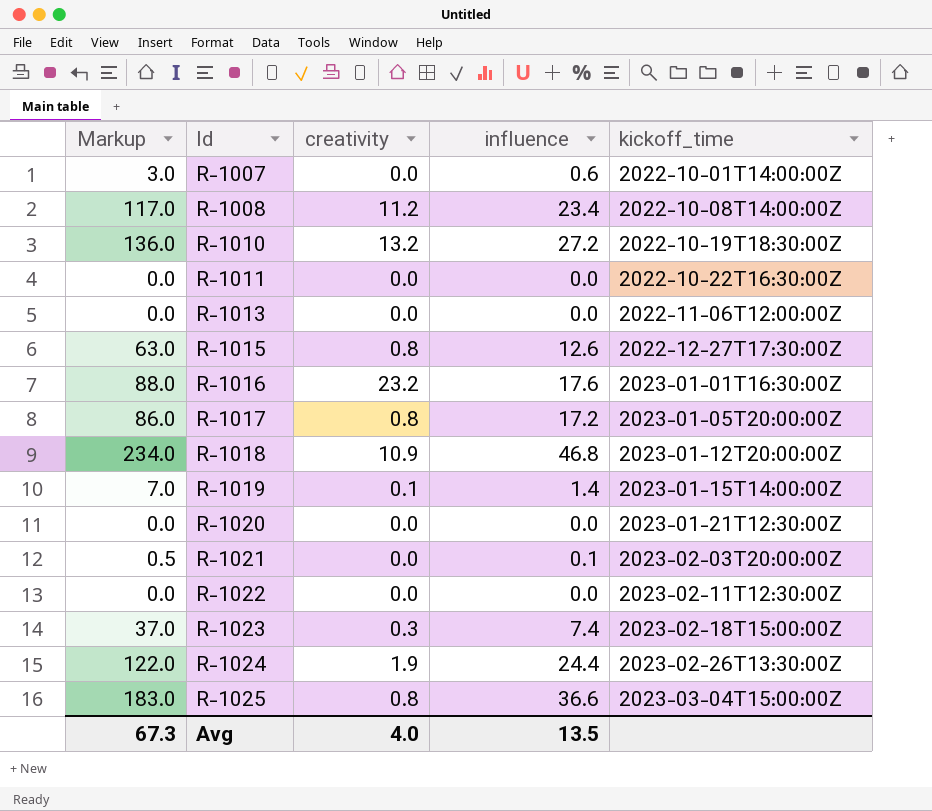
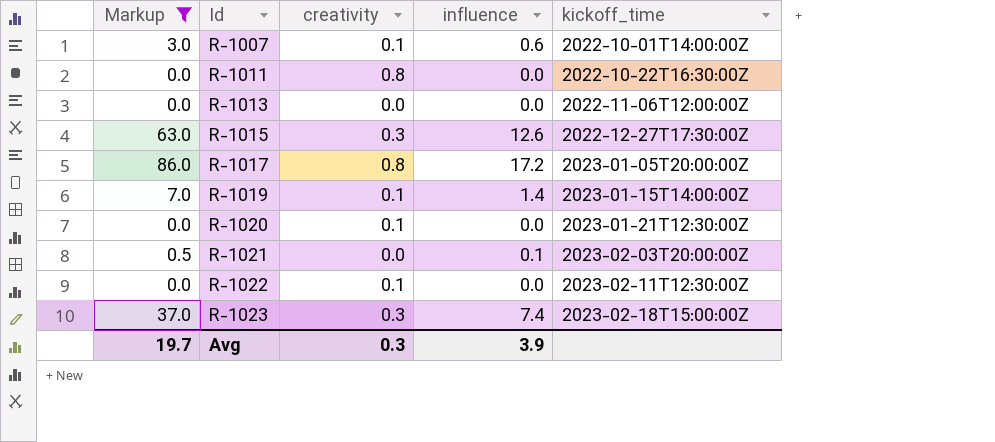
filter: none -> Markup <= 86.0
R-1007 | creativity: 0.0 -> 0.1
R-1011 | creativity: 0.0 -> 0.8
R-1015 | creativity: 0.8 -> 0.3
R-1020 | creativity: 0.0 -> 0.1
R-1022 | creativity: 0.0 -> 0.1
Avg | Markup: 67.3 -> 19.7
Avg | creativity: 4.0 -> 0.3
Avg | influence: 13.5 -> 3.9

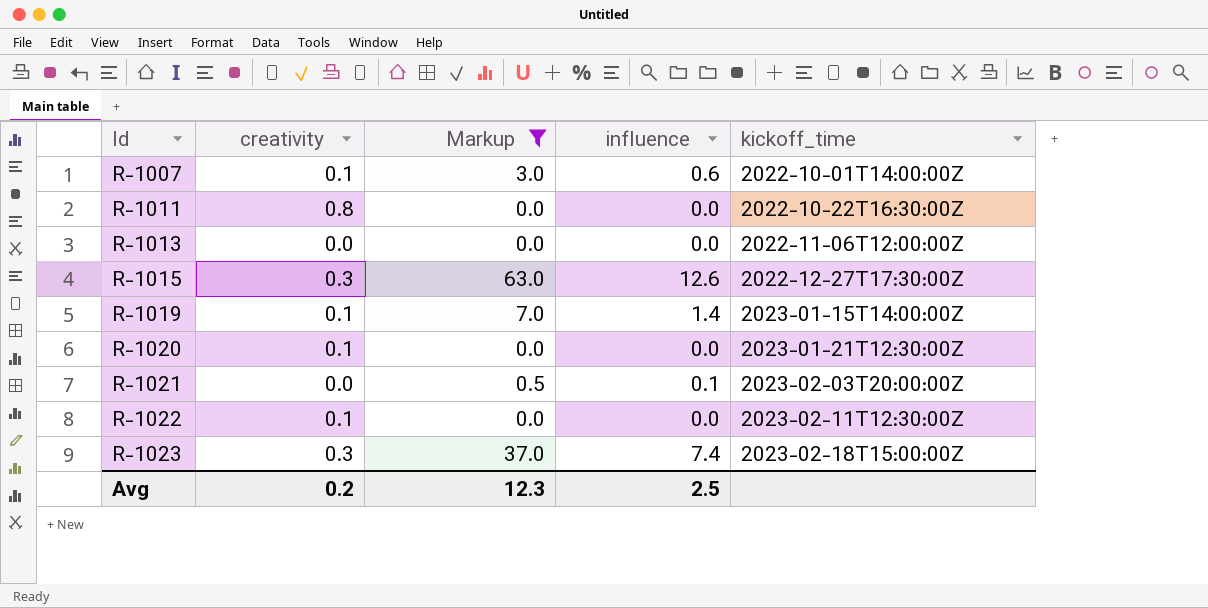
column Markup | position: 1 -> 3
row R-1017: 86.0 | 0.8 | 17.2 | 2023-01-05T20:00:00Z -> none
Avg | creativity: 0.3 -> 0.2
Avg | Markup: 19.7 -> 12.3
Avg | influence: 3.9 -> 2.5

